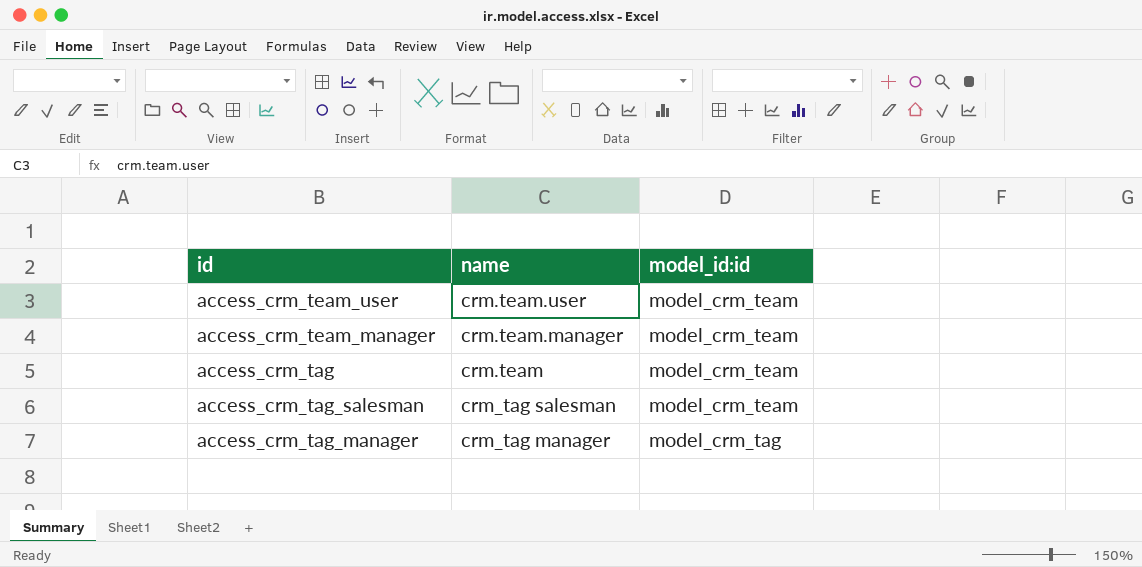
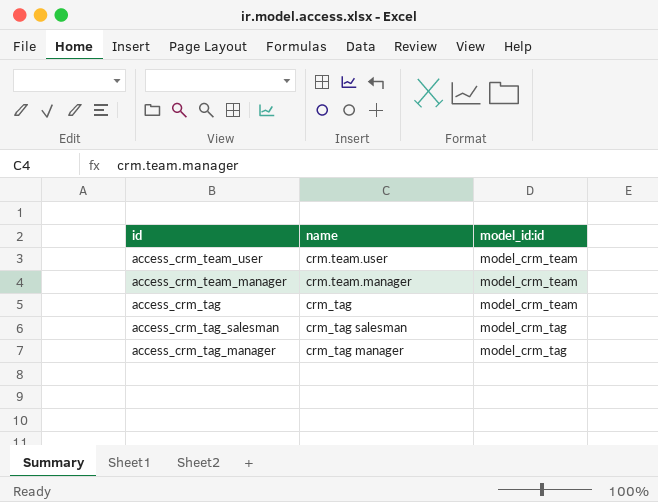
access_crm_tag | name: crm.team -> crm_tag
access_crm_tag_salesman | model_id:id: model_crm_team -> model_crm_tag

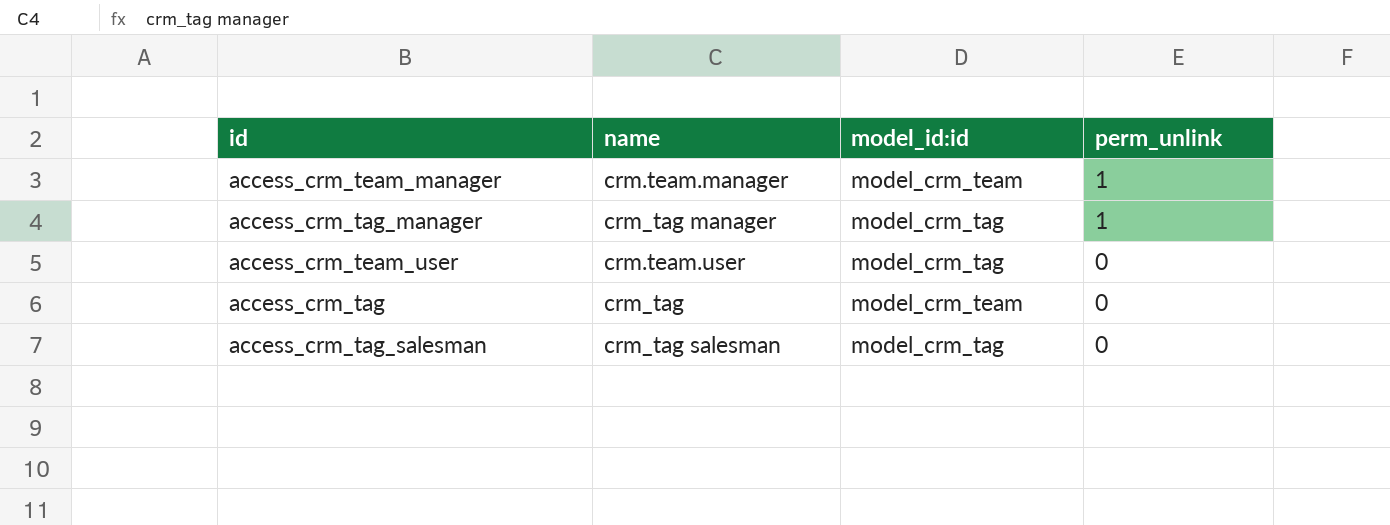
row order: model_id:id descending -> perm_unlink descending
column perm_unlink | position: none -> 4
access_crm_team_user | model_id:id: model_crm_team -> model_crm_tag

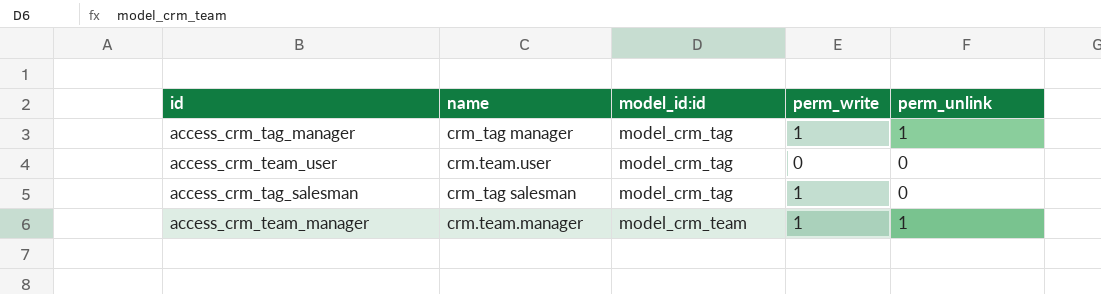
row order: perm_unlink descending -> model_id:id ascending
column perm_write | position: none -> 4
row access_crm_tag: crm_tag | model_crm_team | 0 -> none

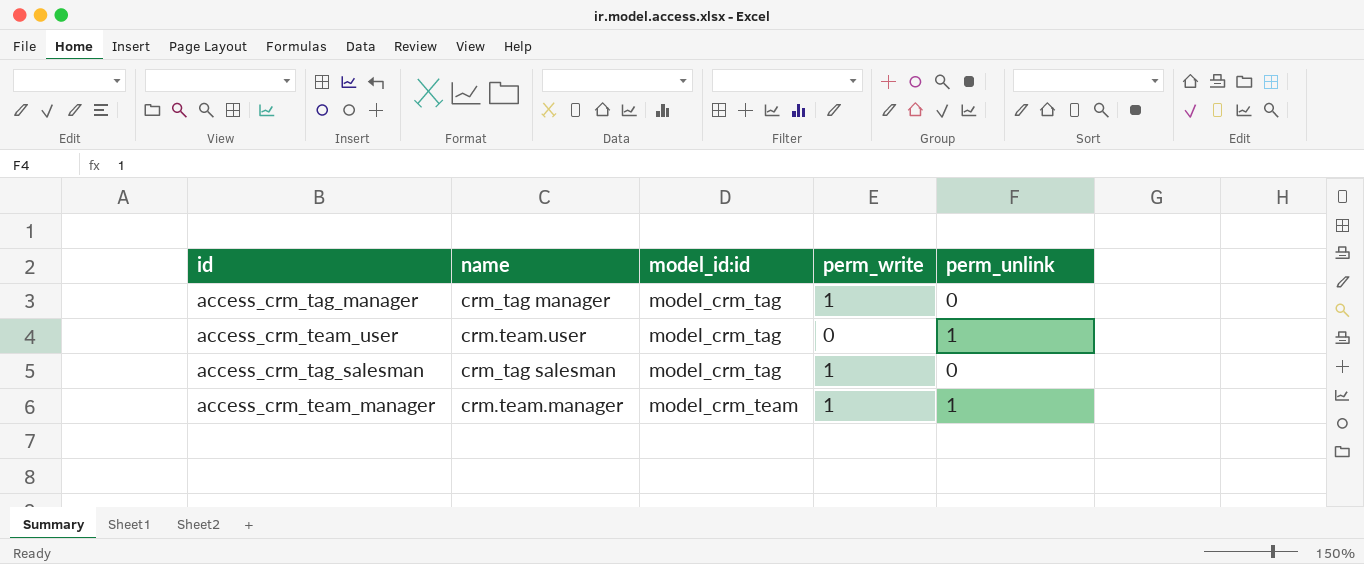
access_crm_tag_manager | perm_unlink: 1 -> 0
access_crm_team_user | perm_unlink: 0 -> 1

